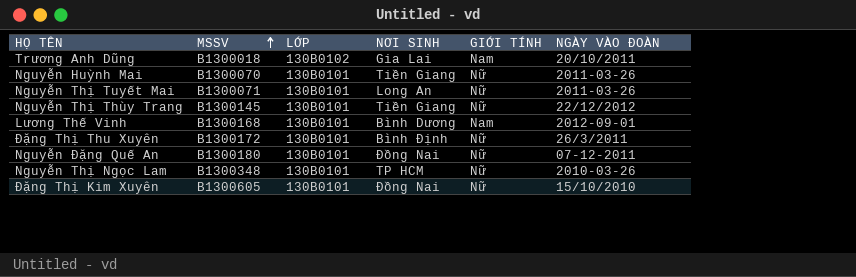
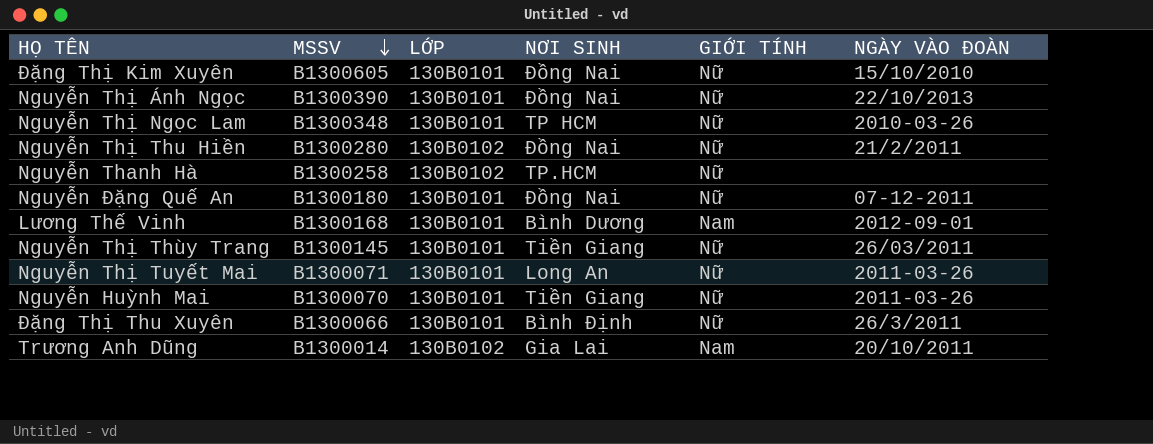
row order: MSSV ascending -> MSSV descending
row Nguyễn Thị Ánh Ngọc: none -> B1300390 | 130B0101 | Đồng Nai | Nữ | 22/10/2013
row Nguyễn Thị Thu Hiền: none -> B1300280 | 130B0102 | Đồng Nai | Nữ | 21/2/2011
row Nguyễn Thanh Hà: none -> B1300258 | 130B0102 | TP.HCM | Nữ | none
Nguyễn Thị Thùy Trang | NGÀY VÀO ĐOÀN: 22/12/2012 -> 26/03/2011
Đặng Thị Thu Xuyên | MSSV: B1300172 -> B1300066
Trương Anh Dũng | MSSV: B1300018 -> B1300014

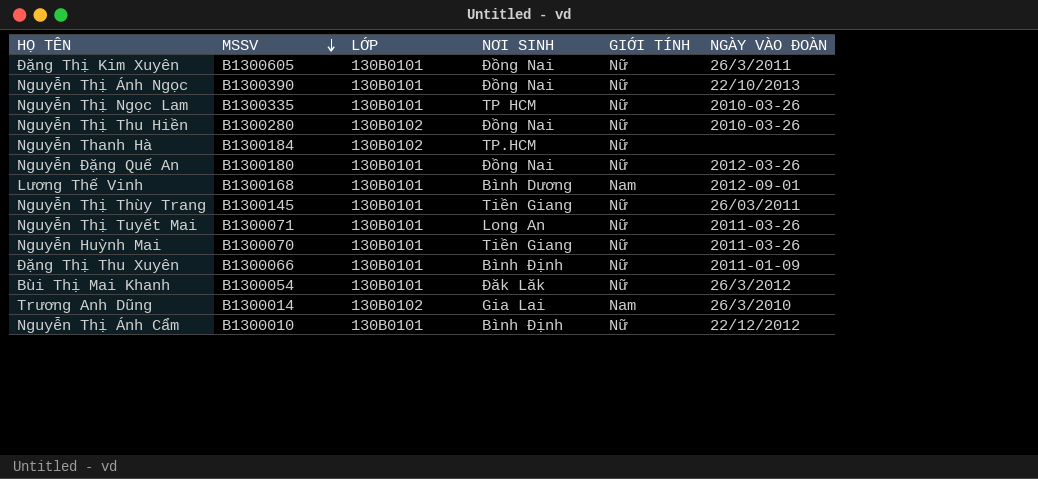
Đặng Thị Kim Xuyên | NGÀY VÀO ĐOÀN: 15/10/2010 -> 26/3/2011
Nguyễn Thị Ngọc Lam | MSSV: B1300348 -> B1300335
Nguyễn Thị Thu Hiền | NGÀY VÀO ĐOÀN: 21/2/2011 -> 2010-03-26
Nguyễn Thanh Hà | MSSV: B1300258 -> B1300184
Nguyễn Đặng Quế An | NGÀY VÀO ĐOÀN: 07-12-2011 -> 2012-03-26
Đặng Thị Thu Xuyên | NGÀY VÀO ĐOÀN: 26/3/2011 -> 2011-01-09
row Bùi Thị Mai Khanh: none -> B1300054 | 130B0101 | Đăk Lăk | Nữ | 26/3/2012
Trương Anh Dũng | NGÀY VÀO ĐOÀN: 20/10/2011 -> 26/3/2010
row Nguyễn Thị Ánh Cẩm: none -> B1300010 | 130B0101 | Bình Định | Nữ | 22/12/2012

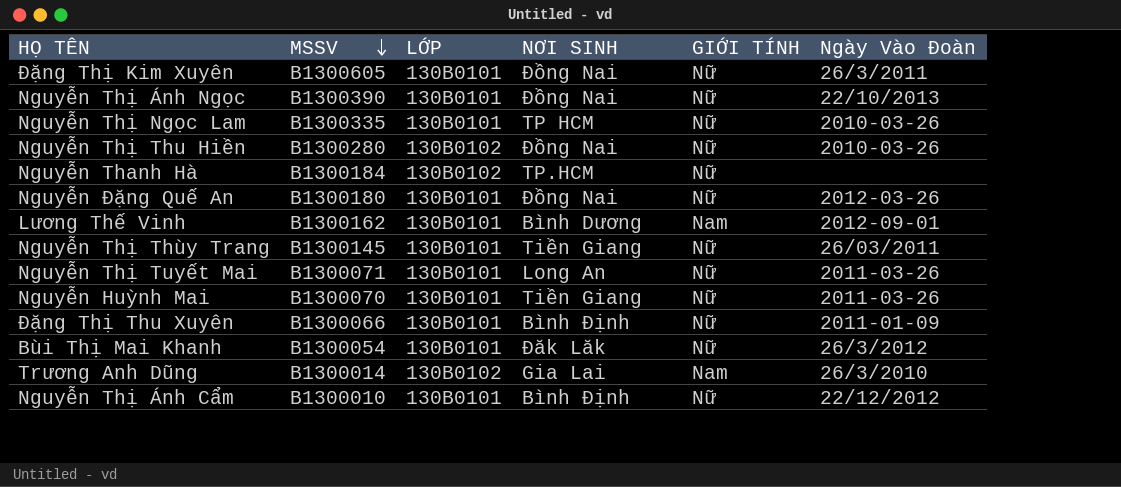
column name: NGÀY VÀO ĐOÀN -> Ngày Vào Đoàn
Lương Thế Vinh | MSSV: B1300168 -> B1300162

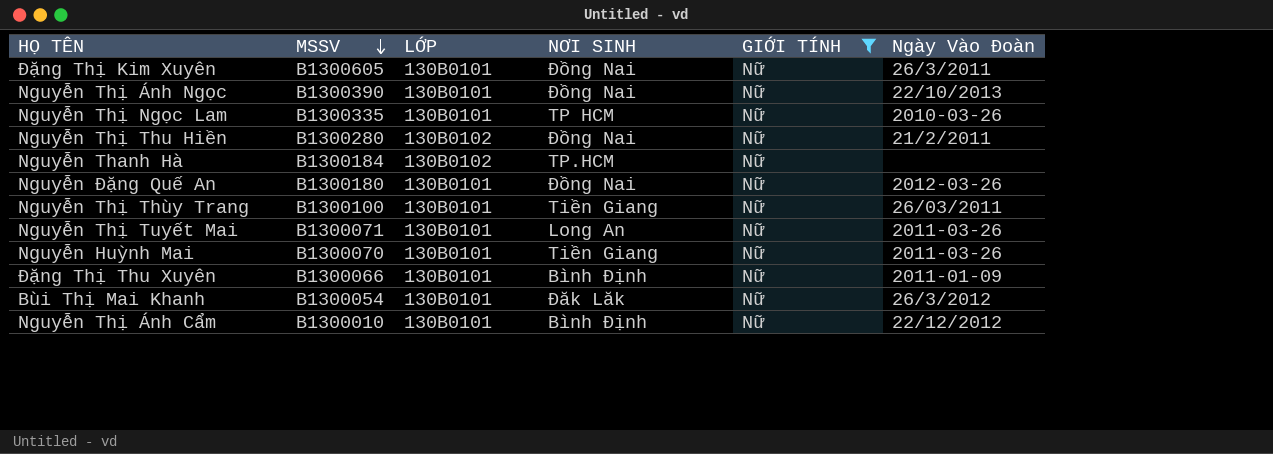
filter: none -> GIỚI TÍNH = Nữ
Nguyễn Thị Thu Hiền | Ngày Vào Đoàn: 2010-03-26 -> 21/2/2011
Nguyễn Thị Thùy Trang | MSSV: B1300145 -> B1300100

